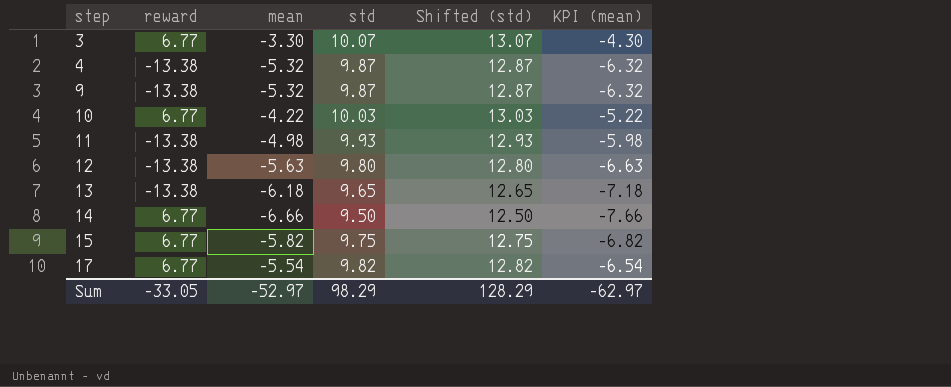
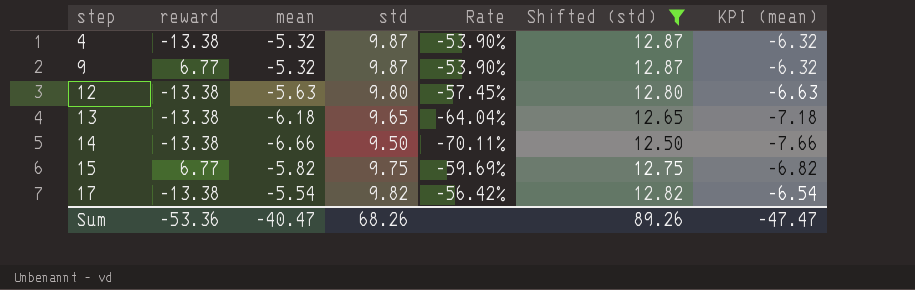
filter: none -> Shifted (std) <= 12.87
column Rate | formula: none -> [mean] / [std]
9 | reward: -13.38 -> 6.77
14 | reward: 6.77 -> -13.38
17 | reward: 6.77 -> -13.38
Sum | reward: -33.05 -> -53.36
Sum | mean: -52.97 -> -40.47
Sum | std: 98.29 -> 68.26
Sum | Shifted (std): 128.29 -> 89.26
Sum | KPI (mean): -62.97 -> -47.47

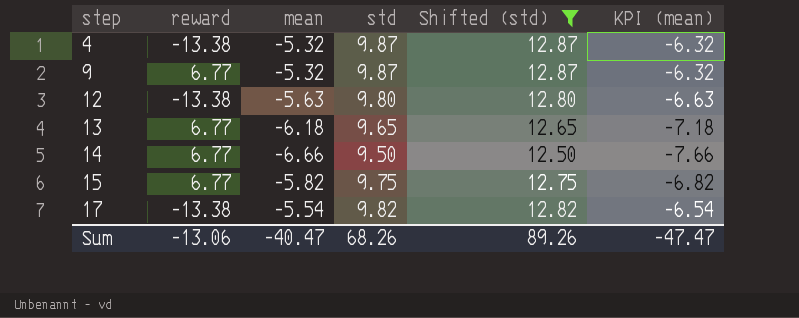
column Rate | formula: [mean] / [std] -> none
13 | reward: -13.38 -> 6.77
14 | reward: -13.38 -> 6.77
Sum | reward: -53.36 -> -13.06

